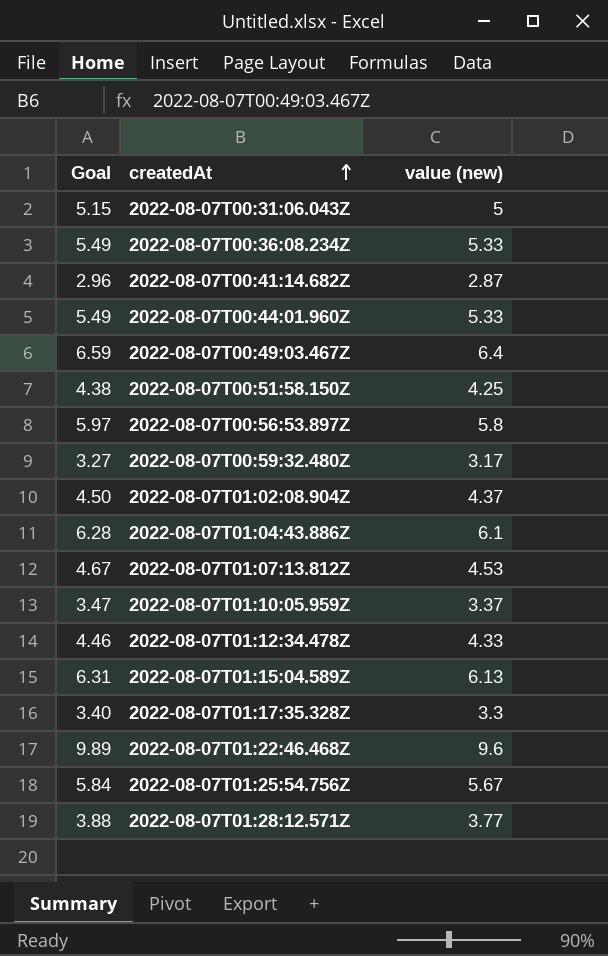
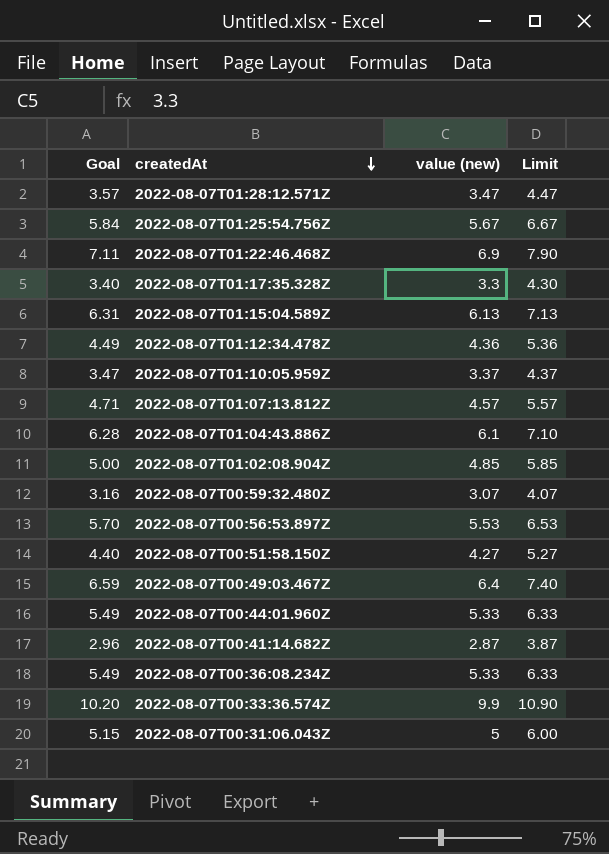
row order: createdAt ascending -> createdAt descending
column Limit | formula: none -> [value (new)] + 1
2022-08-07T01:28:12.571Z | Goal: 3.88 -> 3.57
2022-08-07T01:28:12.571Z | value (new): 3.77 -> 3.47
2022-08-07T01:22:46.468Z | Goal: 9.89 -> 7.11
2022-08-07T01:22:46.468Z | value (new): 9.6 -> 6.9
2022-08-07T01:12:34.478Z | Goal: 4.46 -> 4.49
2022-08-07T01:12:34.478Z | value (new): 4.33 -> 4.36
2022-08-07T01:07:13.812Z | Goal: 4.67 -> 4.71
2022-08-07T01:07:13.812Z | value (new): 4.53 -> 4.57
2022-08-07T01:02:08.904Z | Goal: 4.50 -> 5.00
2022-08-07T01:02:08.904Z | value (new): 4.37 -> 4.85
2022-08-07T00:59:32.480Z | Goal: 3.27 -> 3.16
2022-08-07T00:59:32.480Z | value (new): 3.17 -> 3.07
2022-08-07T00:56:53.897Z | Goal: 5.97 -> 5.70
2022-08-07T00:56:53.897Z | value (new): 5.8 -> 5.53
2022-08-07T00:51:58.150Z | Goal: 4.38 -> 4.40
2022-08-07T00:51:58.150Z | value (new): 4.25 -> 4.27
row 2022-08-07T00:33:36.574Z: none -> 10.20 | 9.9 | 10.90

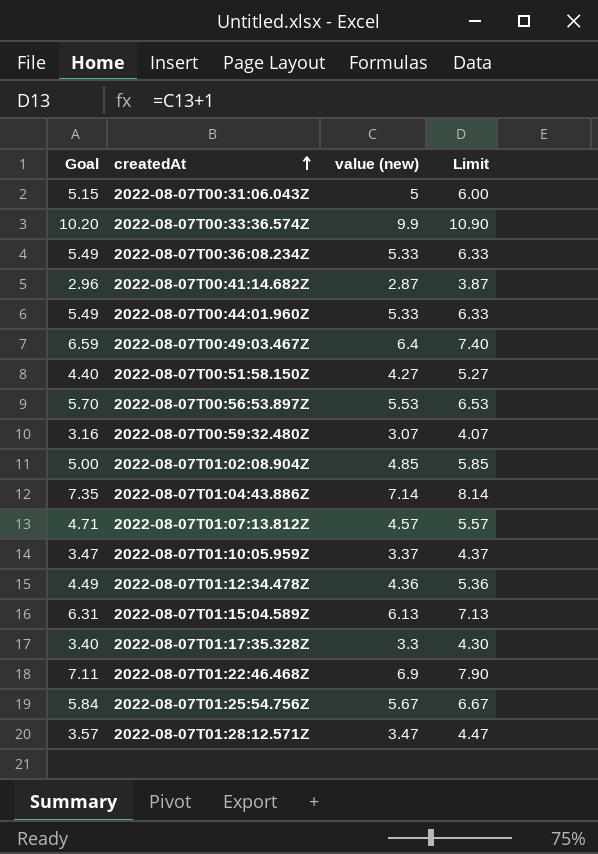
row order: createdAt descending -> createdAt ascending
2022-08-07T01:04:43.886Z | Goal: 6.28 -> 7.35
2022-08-07T01:04:43.886Z | value (new): 6.1 -> 7.14
2022-08-07T01:04:43.886Z | Limit: 7.10 -> 8.14

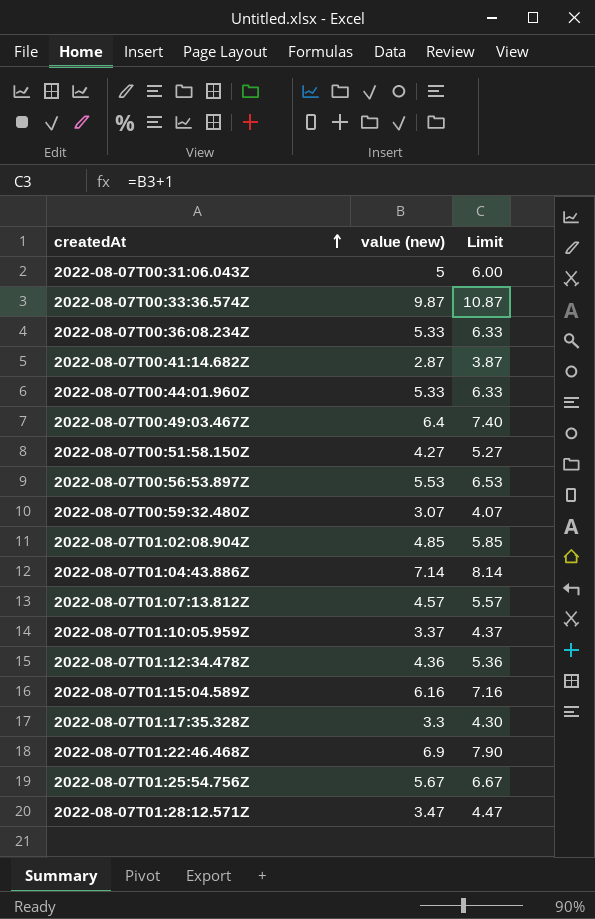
column Goal | formula: [value (new)] * 1.03 -> none
2022-08-07T00:33:36.574Z | value (new): 9.9 -> 9.87
2022-08-07T00:33:36.574Z | Limit: 10.90 -> 10.87
2022-08-07T01:15:04.589Z | value (new): 6.13 -> 6.16
2022-08-07T01:15:04.589Z | Limit: 7.13 -> 7.16

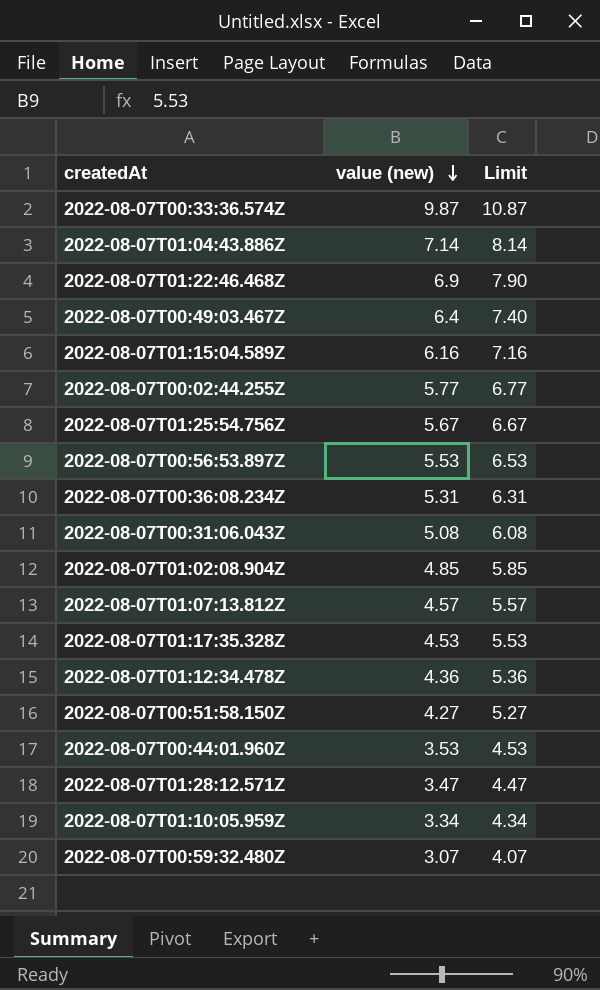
row order: createdAt ascending -> value (new) descending
row 2022-08-07T00:41:14.682Z: 2.87 | 3.87 -> none
row 2022-08-07T00:02:44.255Z: none -> 5.77 | 6.77
2022-08-07T00:36:08.234Z | value (new): 5.33 -> 5.31
2022-08-07T00:36:08.234Z | Limit: 6.33 -> 6.31
2022-08-07T00:31:06.043Z | value (new): 5 -> 5.08
2022-08-07T00:31:06.043Z | Limit: 6.00 -> 6.08
2022-08-07T01:17:35.328Z | value (new): 3.3 -> 4.53
2022-08-07T01:17:35.328Z | Limit: 4.30 -> 5.53
2022-08-07T00:44:01.960Z | value (new): 5.33 -> 3.53
2022-08-07T00:44:01.960Z | Limit: 6.33 -> 4.53
2022-08-07T01:10:05.959Z | value (new): 3.37 -> 3.34
2022-08-07T01:10:05.959Z | Limit: 4.37 -> 4.34

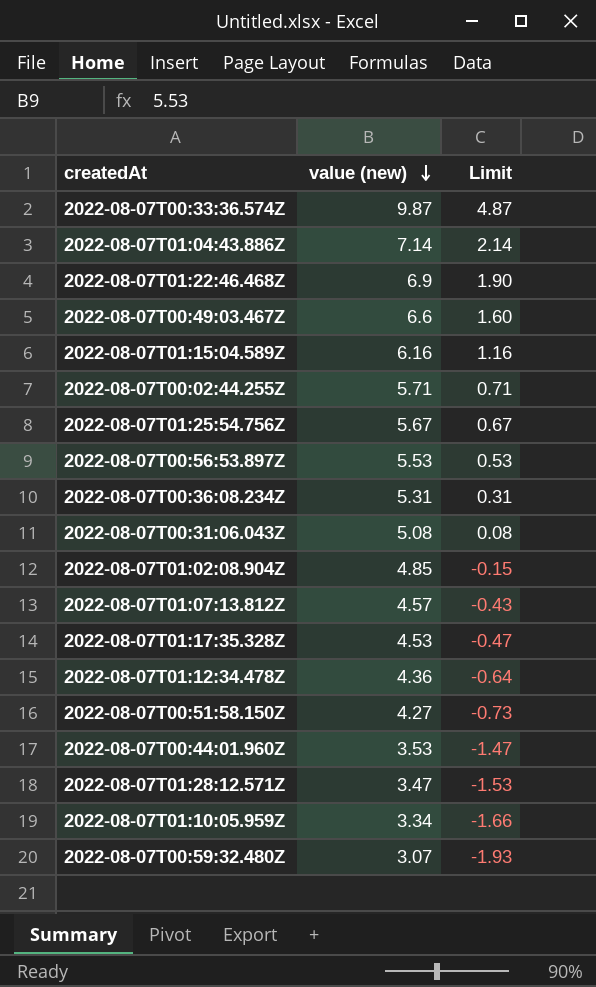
column Limit | formula: [value (new)] + 1 -> [value (new)] - 5
2022-08-07T00:49:03.467Z | value (new): 6.4 -> 6.6
2022-08-07T00:02:44.255Z | value (new): 5.77 -> 5.71

